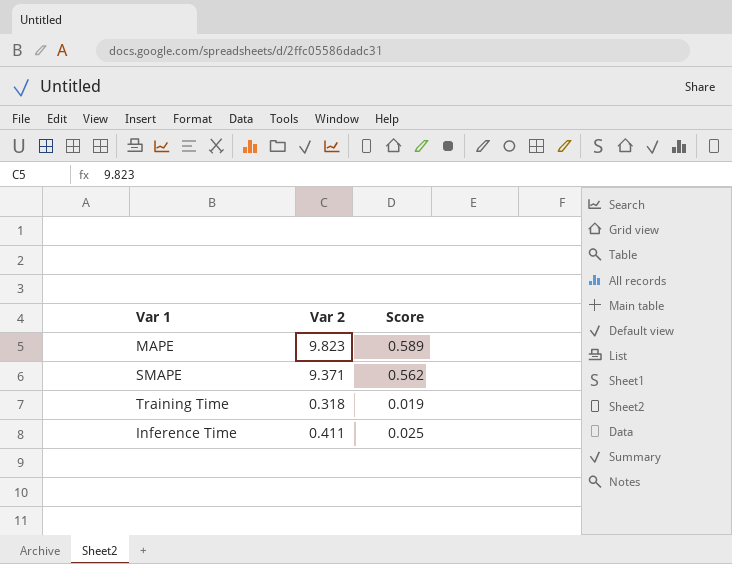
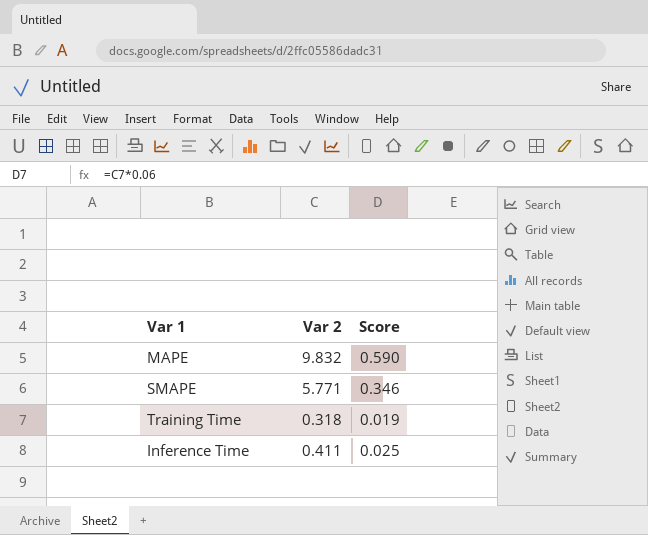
MAPE | Var 2: 9.823 -> 9.832
MAPE | Score: 0.589 -> 0.590
SMAPE | Var 2: 9.371 -> 5.771
SMAPE | Score: 0.562 -> 0.346

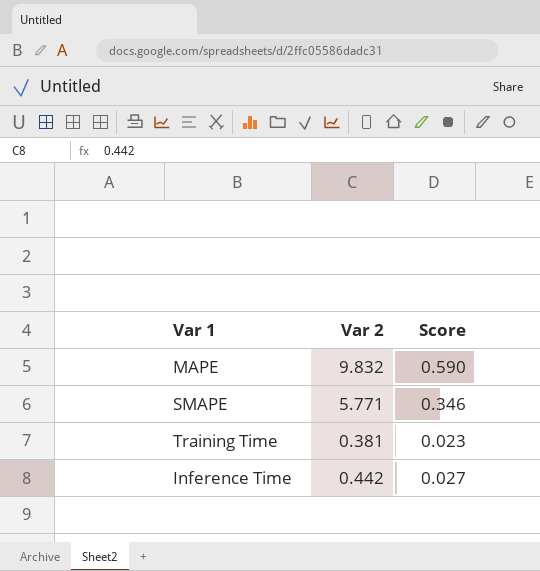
Training Time | Var 2: 0.318 -> 0.381
Training Time | Score: 0.019 -> 0.023
Inference Time | Var 2: 0.411 -> 0.442
Inference Time | Score: 0.025 -> 0.027

